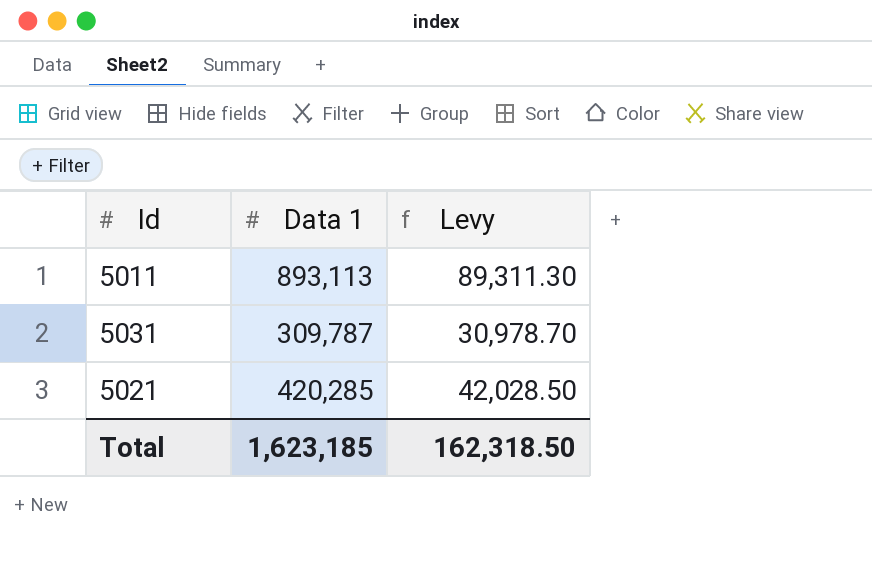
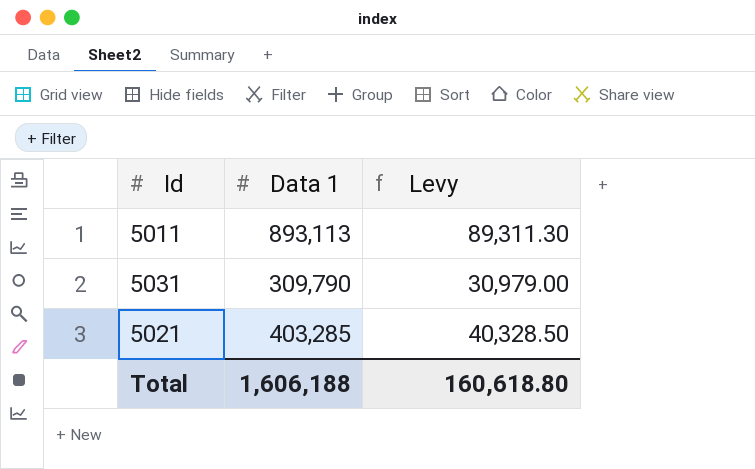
5031 | Data 1: 309,787 -> 309,790
5031 | Levy: 30,978.70 -> 30,979.00
5021 | Data 1: 420,285 -> 403,285
5021 | Levy: 42,028.50 -> 40,328.50
Total | Data 1: 1,623,185 -> 1,606,188
Total | Levy: 162,318.50 -> 160,618.80

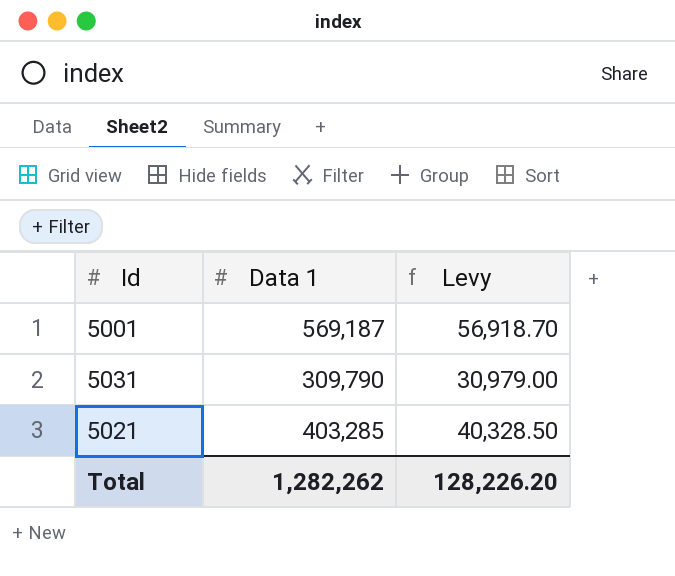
row 5011: 893,113 | 89,311.30 -> none
row 5001: none -> 569,187 | 56,918.70
Total | Data 1: 1,606,188 -> 1,282,262
Total | Levy: 160,618.80 -> 128,226.20

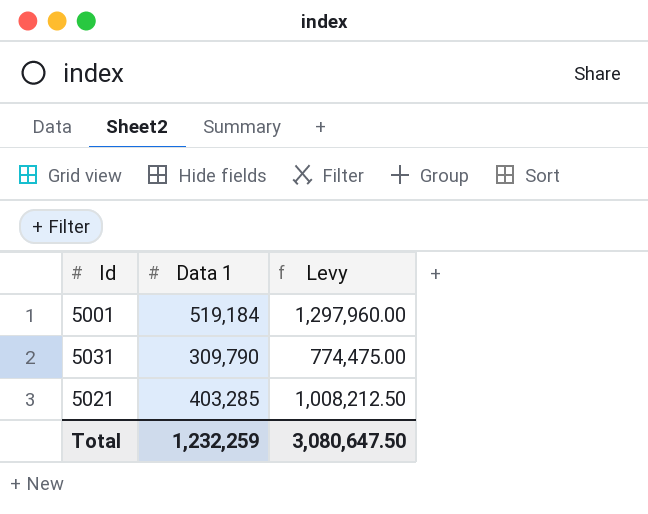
column Levy | formula: [Data 1] * 0.1 -> [Data 1] * 2.5
5001 | Data 1: 569,187 -> 519,184
Total | Data 1: 1,282,262 -> 1,232,259
Total | Levy: 128,226.20 -> 3,080,647.50

